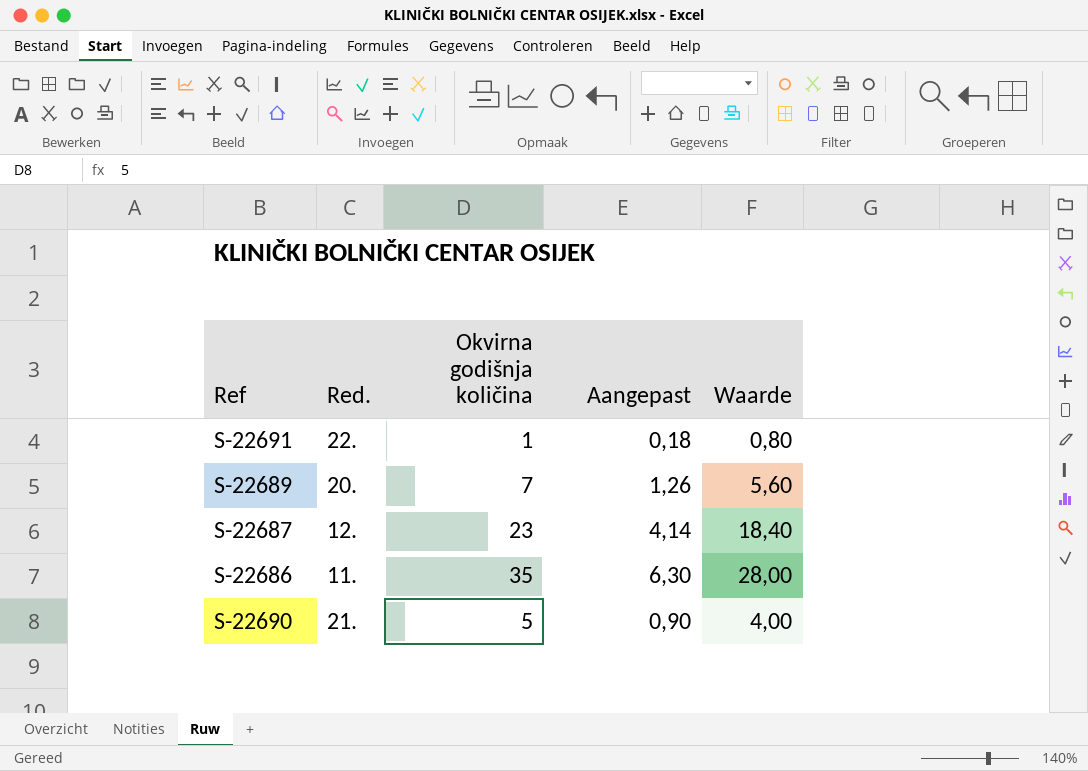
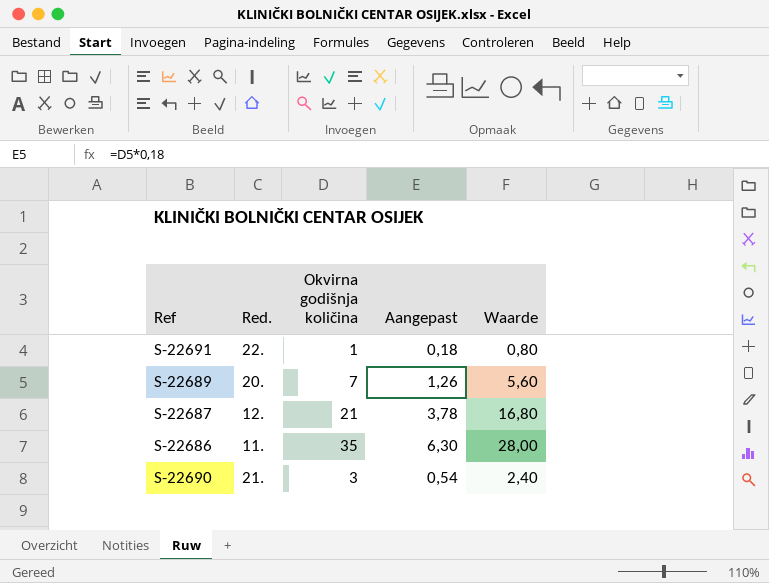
S-22687 | Okvirna godišnja količina: 23 -> 21
S-22687 | Aangepast: 4,14 -> 3,78
S-22687 | Waarde: 18,40 -> 16,80
S-22690 | Okvirna godišnja količina: 5 -> 3
S-22690 | Aangepast: 0,90 -> 0,54
S-22690 | Waarde: 4,00 -> 2,40

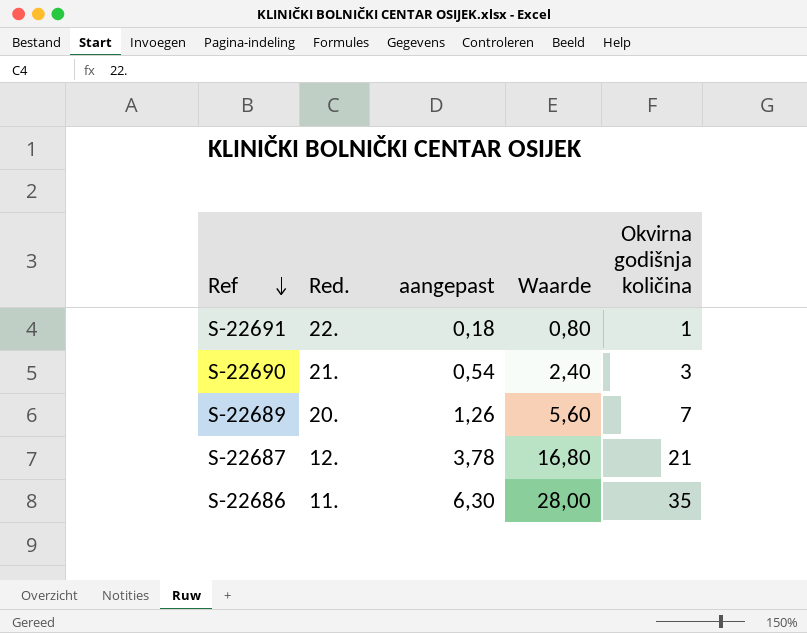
row order: none -> Ref descending
column name: Aangepast -> aangepast
column Okvirna godišnja količina | position: 3 -> 5

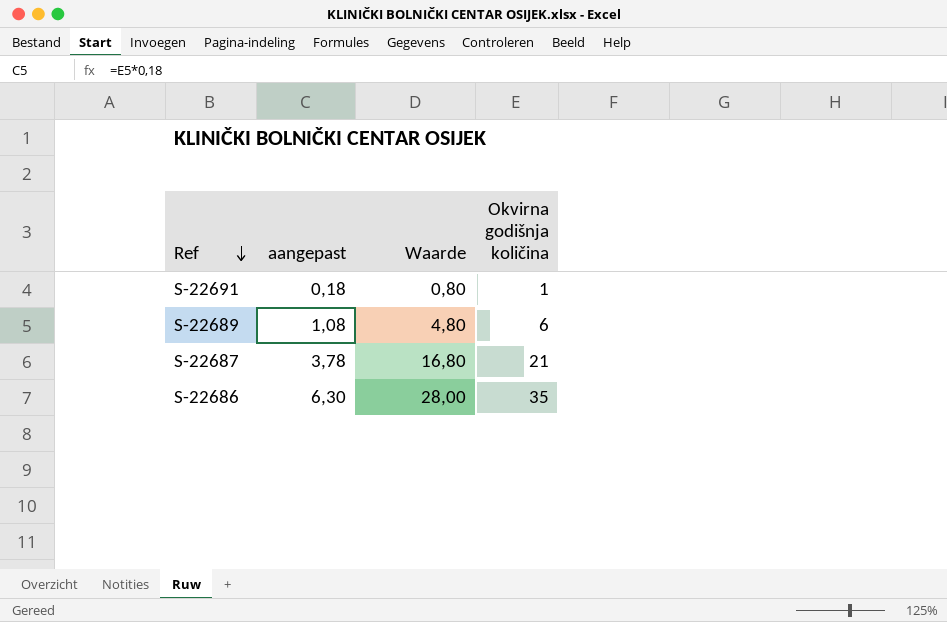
column Red. | position: 2 -> none
row S-22690: 21. | 0,54 | 2,40 | 3 -> none
S-22689 | aangepast: 1,26 -> 1,08
S-22689 | Waarde: 5,60 -> 4,80
S-22689 | Okvirna godišnja količina: 7 -> 6

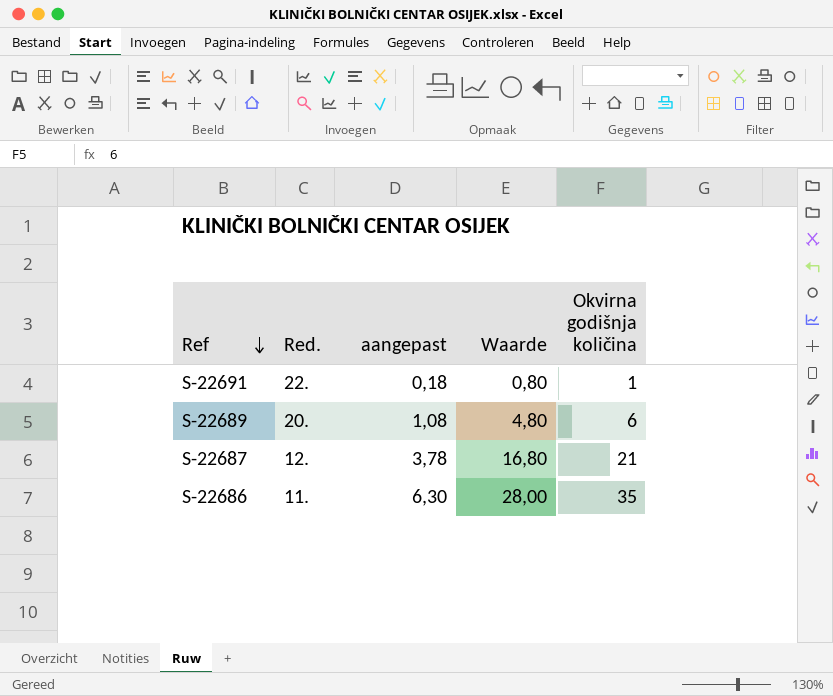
column Red. | position: none -> 2

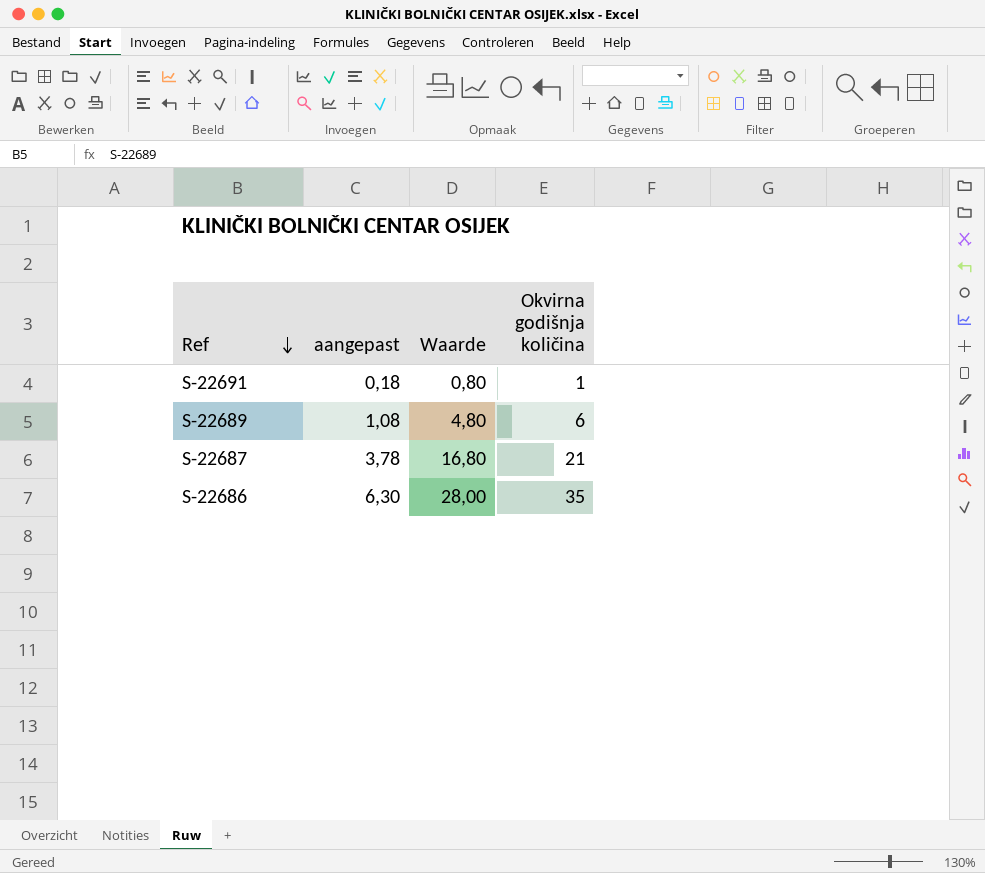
column Red. | position: 2 -> none

